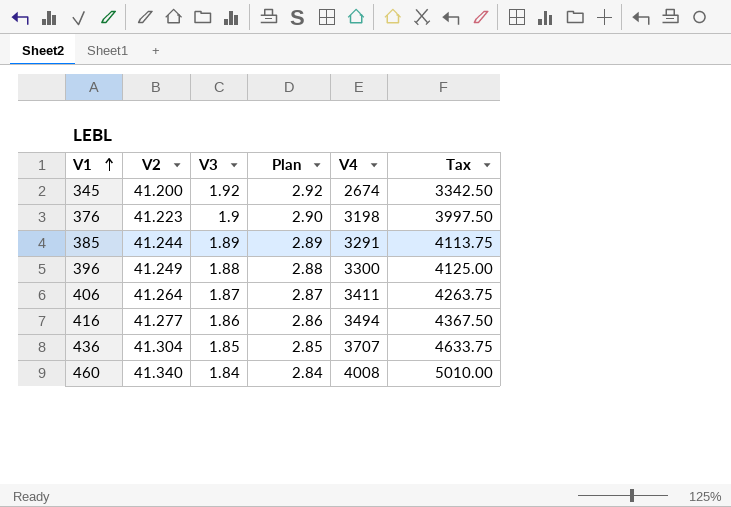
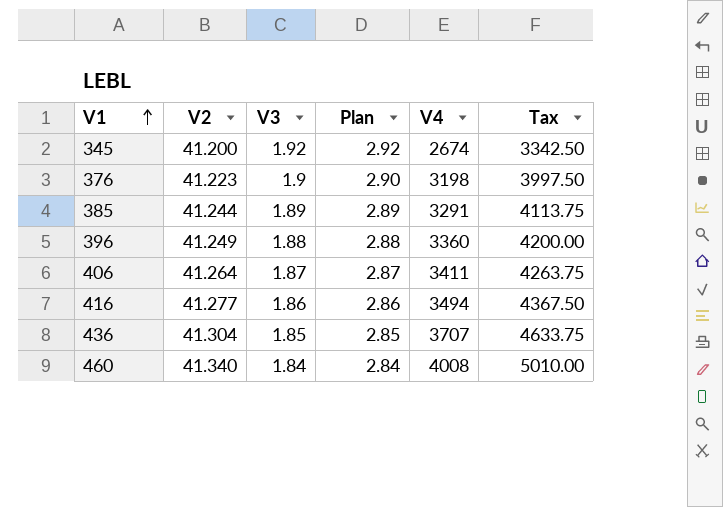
396 | V4: 3300 -> 3360
396 | Tax: 4125.00 -> 4200.00

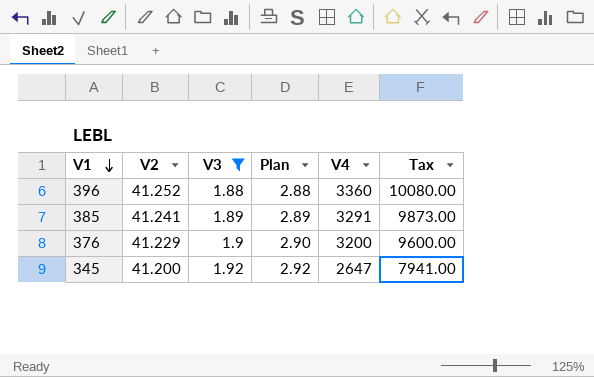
filter: none -> V3 >= 1.88
row order: V1 ascending -> V1 descending
column Tax | formula: [V4] * 1.25 -> [V4] * 3
396 | V2: 41.249 -> 41.252
385 | V2: 41.244 -> 41.241
376 | V2: 41.223 -> 41.229
376 | V4: 3198 -> 3200
345 | V4: 2674 -> 2647

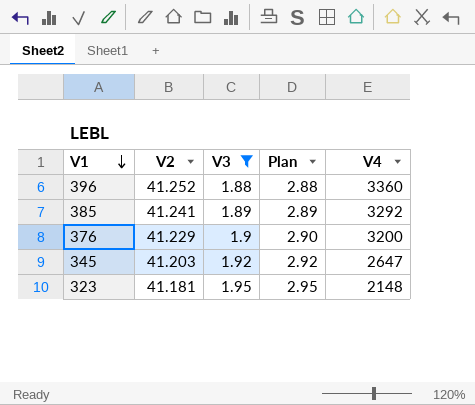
column Tax | formula: [V4] * 3 -> none
385 | V4: 3291 -> 3292
345 | V2: 41.200 -> 41.203
row 323: none -> 41.181 | 1.95 | 2.95 | 2148

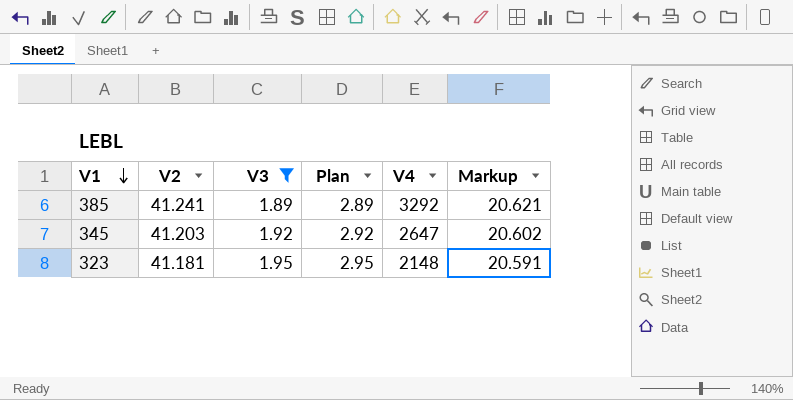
column Markup | formula: none -> [V2] * 0.5
row 396: 41.252 | 1.88 | 2.88 | 3360 -> none
row 376: 41.229 | 1.9 | 2.90 | 3200 -> none

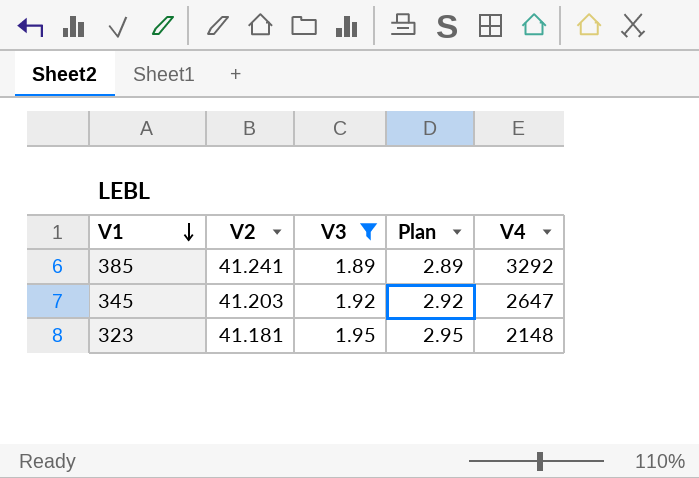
column Markup | formula: [V2] * 0.5 -> none

